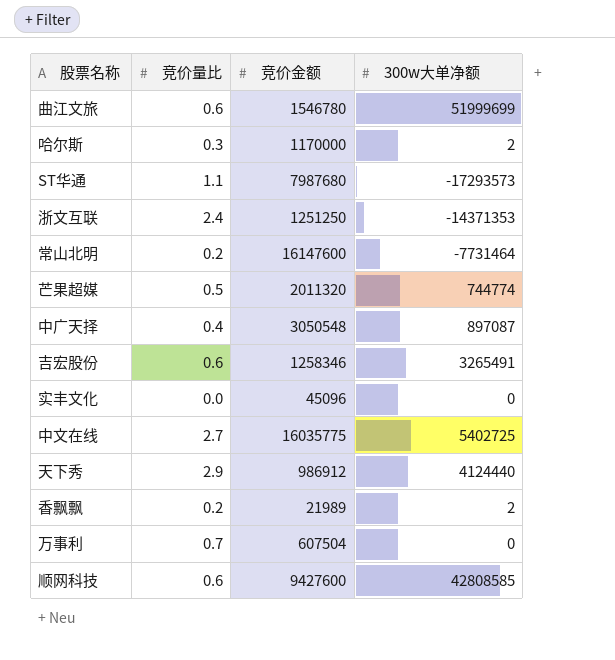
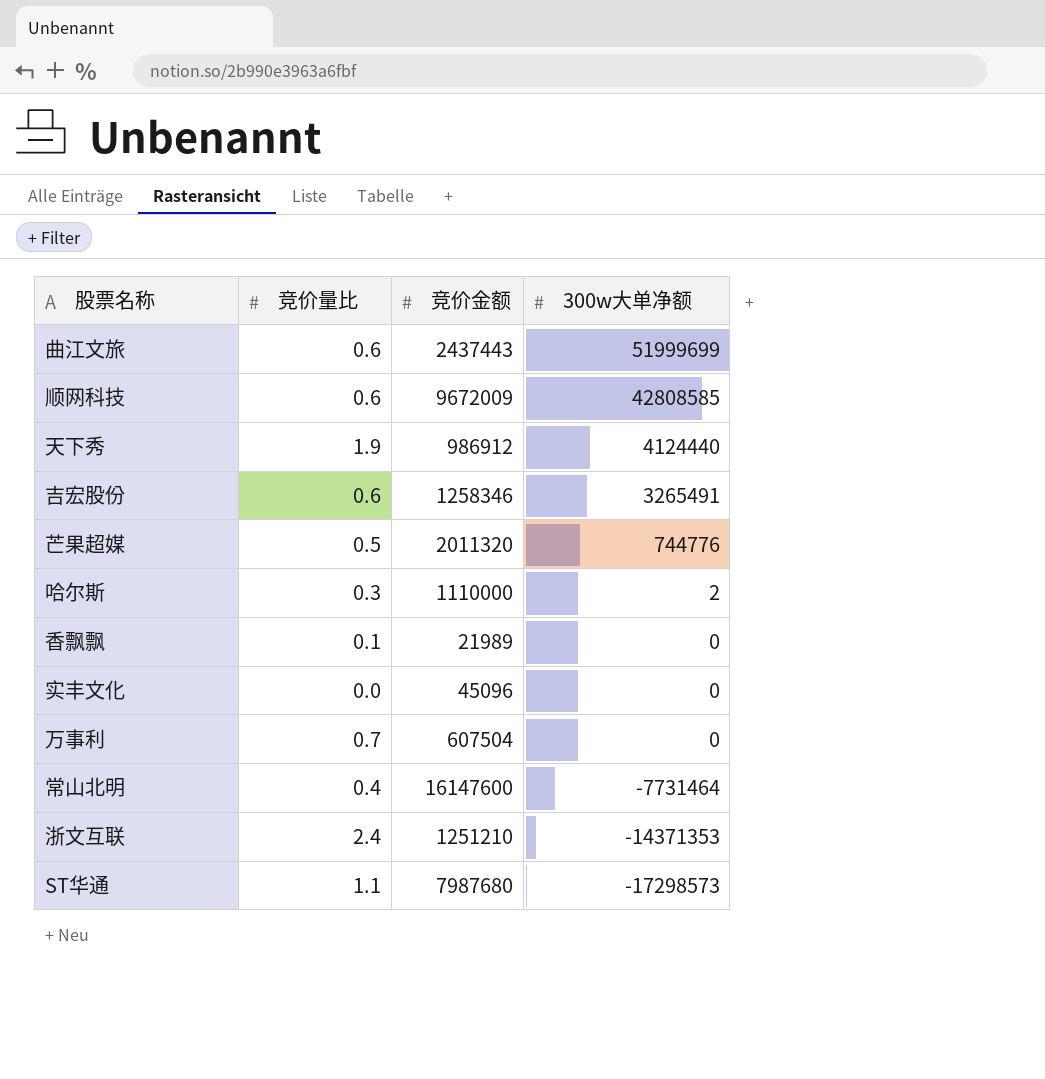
row order: none -> 300w大单净额 descending
row 中广天择: 0.4 | 3050548 | 897087 -> none
row 中文在线: 2.7 | 16035775 | 5402725 -> none
曲江文旅 | 竞价金额: 1546780 -> 2437443
顺网科技 | 竞价金额: 9427600 -> 9672009
天下秀 | 竞价量比: 2.9 -> 1.9
芒果超媒 | 300w大单净额: 744774 -> 744776
哈尔斯 | 竞价金额: 1170000 -> 1110000
香飘飘 | 竞价量比: 0.2 -> 0.1
香飘飘 | 300w大单净额: 2 -> 0
常山北明 | 竞价量比: 0.2 -> 0.4
浙文互联 | 竞价金额: 1251250 -> 1251210
ST华通 | 300w大单净额: -17293573 -> -17298573

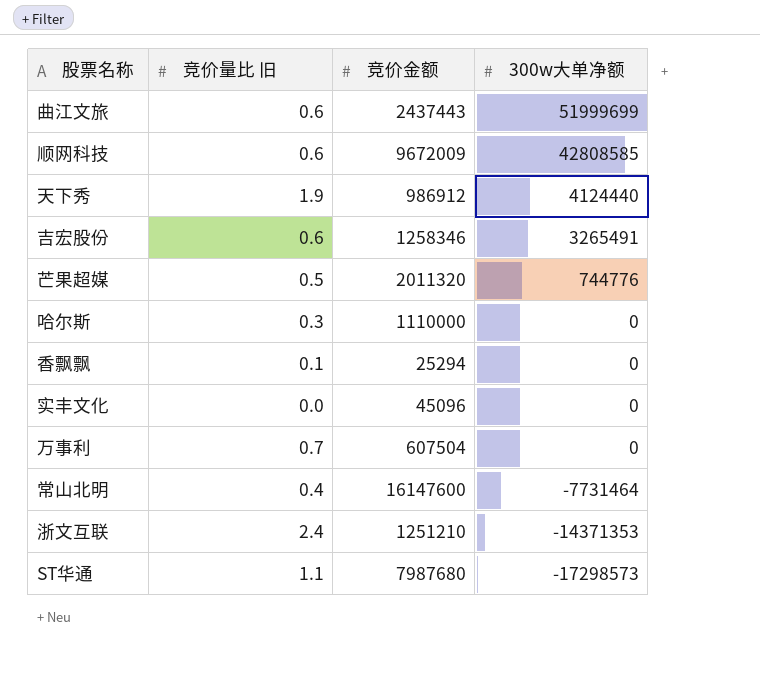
column name: 竞价量比 -> 竞价量比 旧
哈尔斯 | 300w大单净额: 2 -> 0
香飘飘 | 竞价金额: 21989 -> 25294

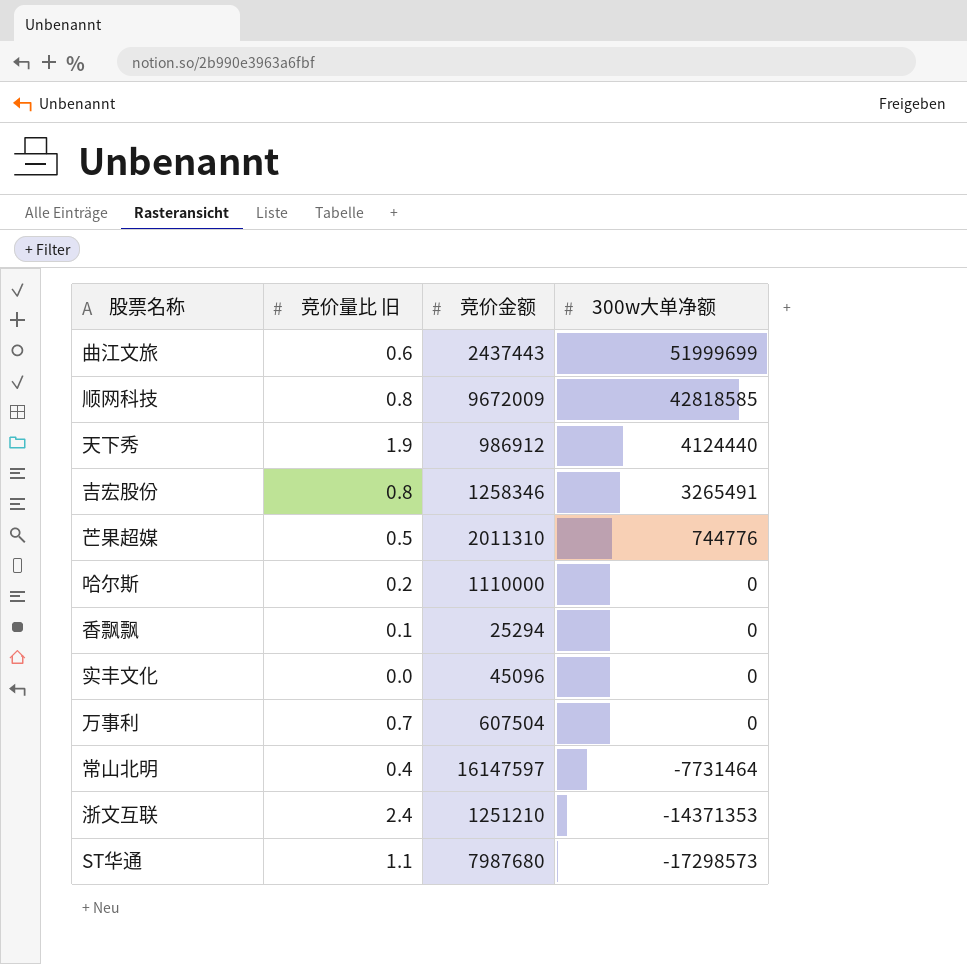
顺网科技 | 竞价量比 旧: 0.6 -> 0.8
顺网科技 | 300w大单净额: 42808585 -> 42818585
吉宏股份 | 竞价量比 旧: 0.6 -> 0.8
芒果超媒 | 竞价金额: 2011320 -> 2011310
哈尔斯 | 竞价量比 旧: 0.3 -> 0.2
常山北明 | 竞价金额: 16147600 -> 16147597

